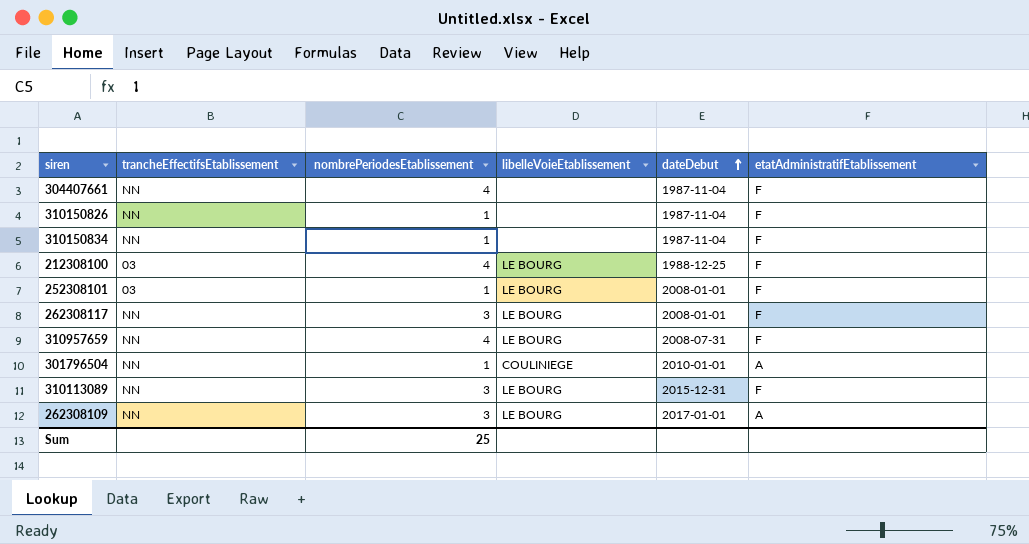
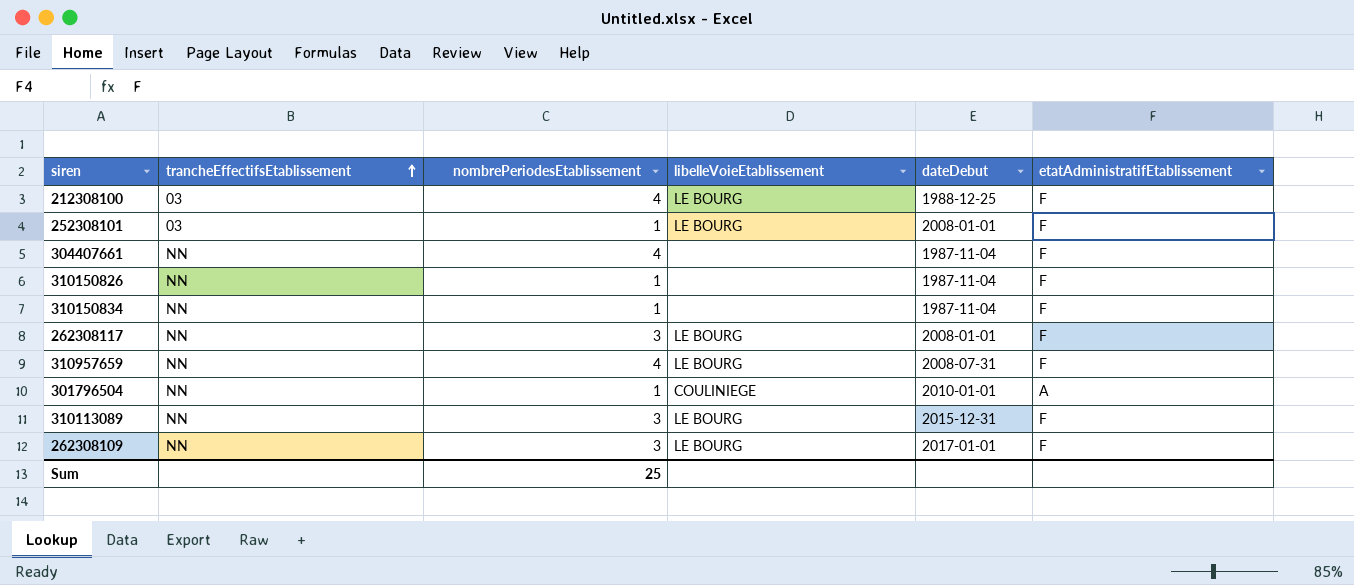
row order: dateDebut ascending -> trancheEffectifsEtablissement ascending
262308109 | etatAdministratifEtablissement: A -> F

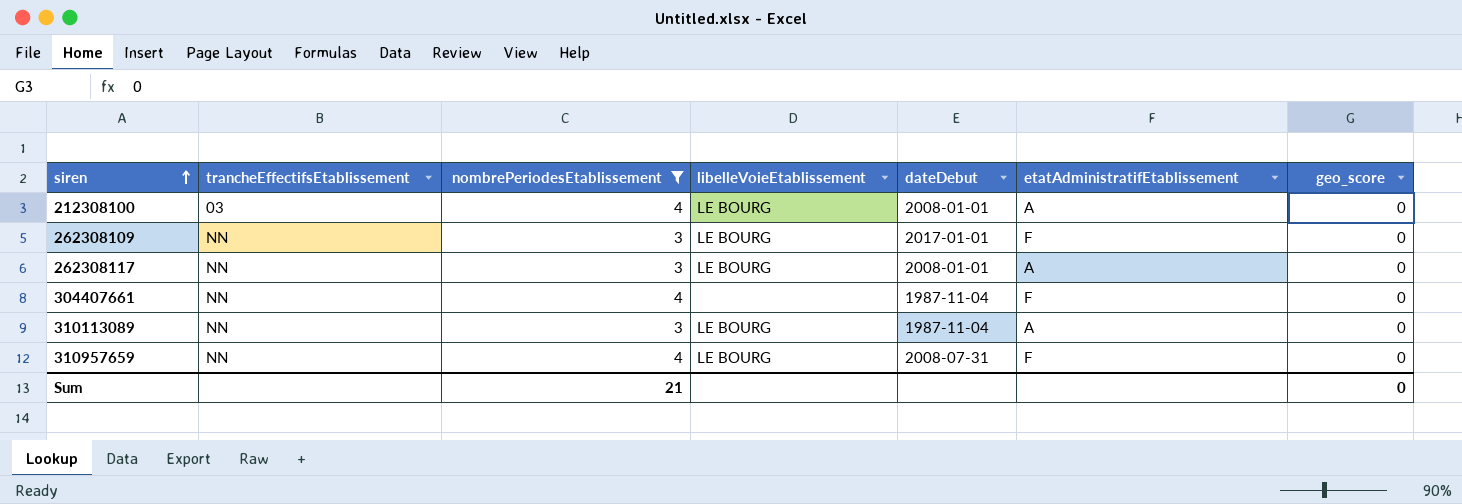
filter: none -> nombrePeriodesEtablissement != 1
row order: trancheEffectifsEtablissement ascending -> siren ascending
column geo_score | position: none -> 7
212308100 | dateDebut: 1988-12-25 -> 2008-01-01
212308100 | etatAdministratifEtablissement: F -> A
262308117 | etatAdministratifEtablissement: F -> A
310113089 | dateDebut: 2015-12-31 -> 1987-11-04
310113089 | etatAdministratifEtablissement: F -> A
Sum | nombrePeriodesEtablissement: 25 -> 21

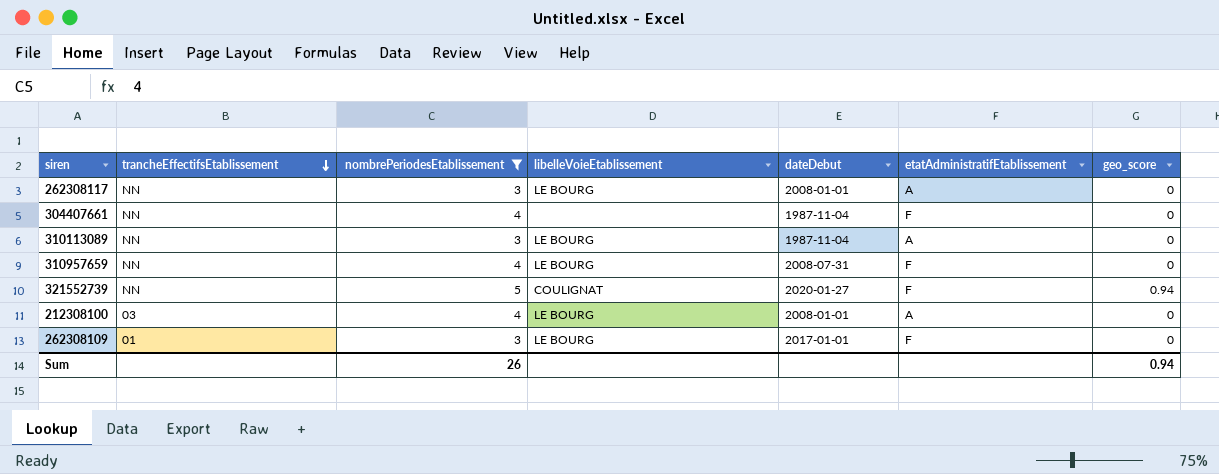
row order: siren ascending -> trancheEffectifsEtablissement descending
row 321552739: none -> NN | 5 | COULIGNAT | 2020-01-27 | F | 0.94
262308109 | trancheEffectifsEtablissement: NN -> 01
Sum | nombrePeriodesEtablissement: 21 -> 26
Sum | geo_score: 0 -> 0.94

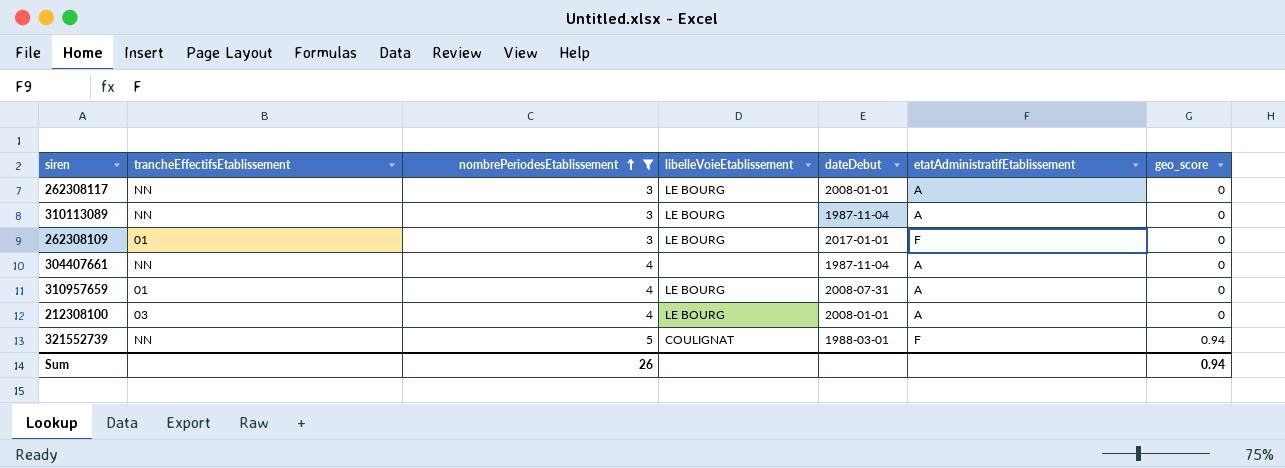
row order: trancheEffectifsEtablissement descending -> nombrePeriodesEtablissement ascending
304407661 | etatAdministratifEtablissement: F -> A
310957659 | trancheEffectifsEtablissement: NN -> 01
310957659 | etatAdministratifEtablissement: F -> A
321552739 | dateDebut: 2020-01-27 -> 1988-03-01

